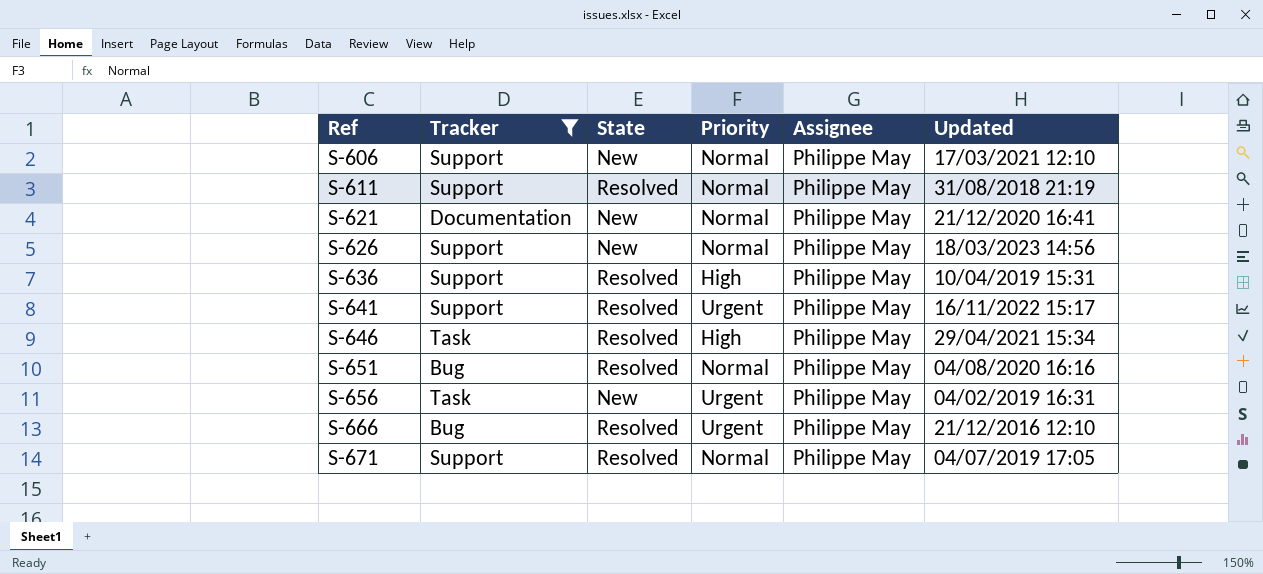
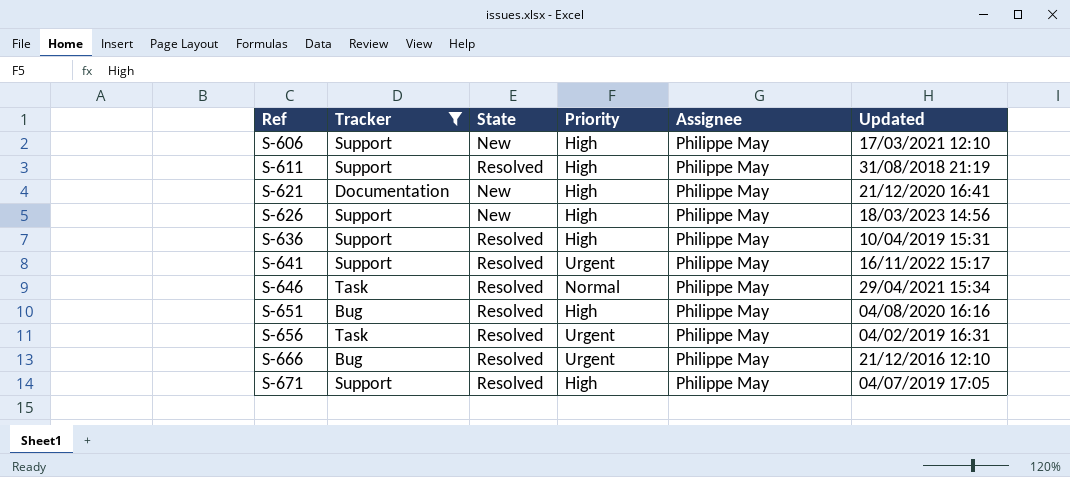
S-606 | Priority: Normal -> High
S-611 | Priority: Normal -> High
S-621 | Priority: Normal -> High
S-626 | Priority: Normal -> High
S-646 | Priority: High -> Normal
S-651 | Priority: Normal -> High
S-656 | State: New -> Resolved
S-671 | Priority: Normal -> High

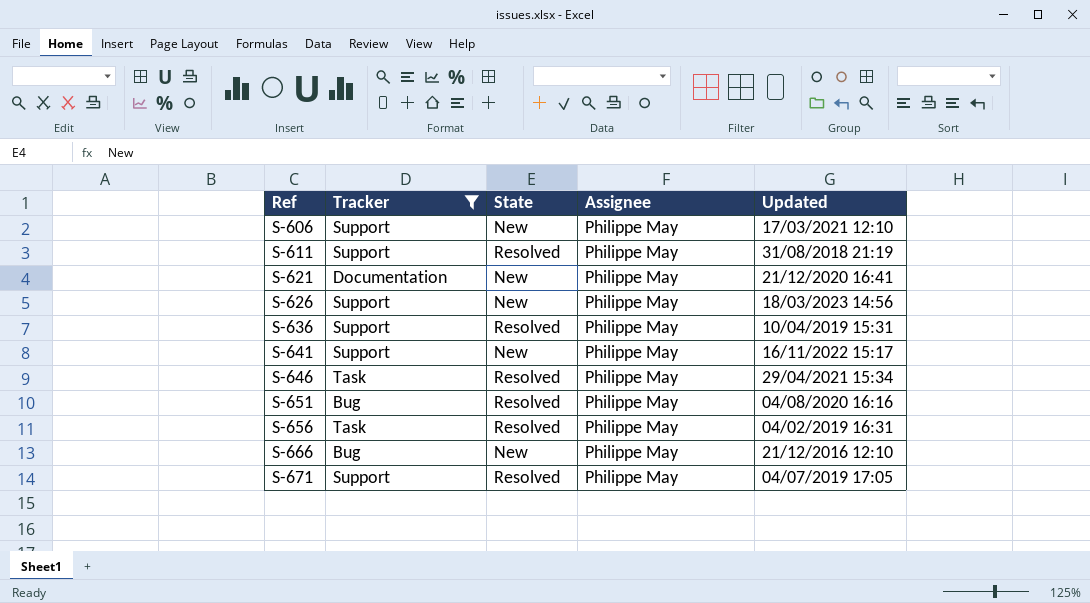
column Priority | position: 4 -> none
S-641 | State: Resolved -> New
S-666 | State: Resolved -> New

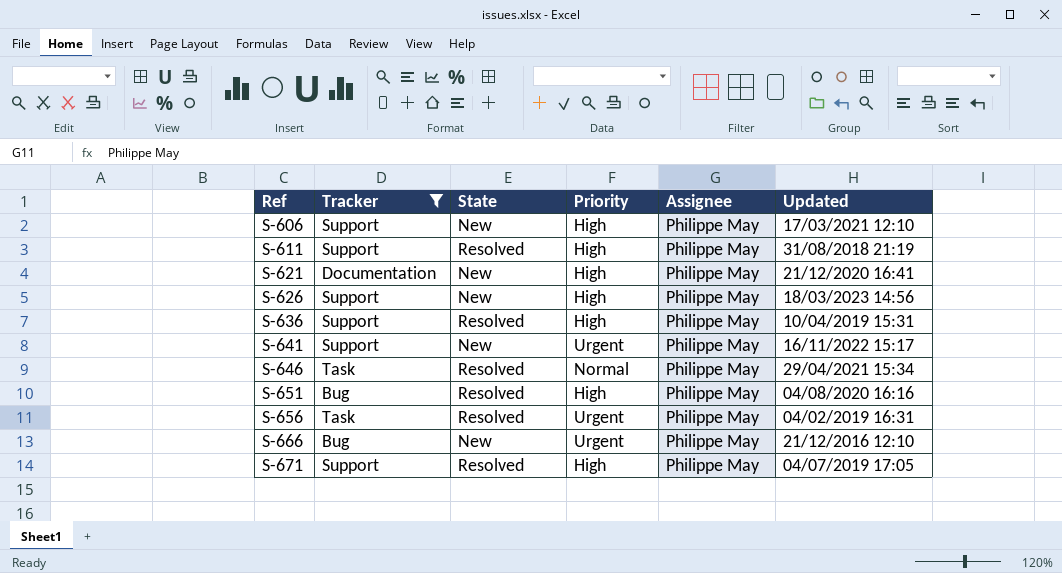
column Priority | position: none -> 4

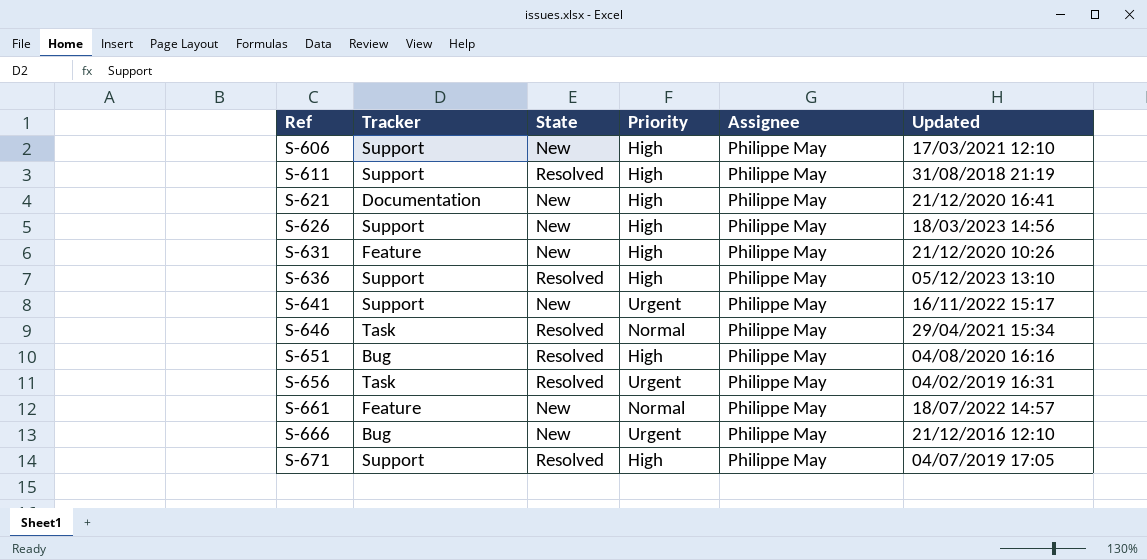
filter: Tracker != Feature -> none
S-636 | Updated: 10/04/2019 15:31 -> 05/12/2023 13:10

